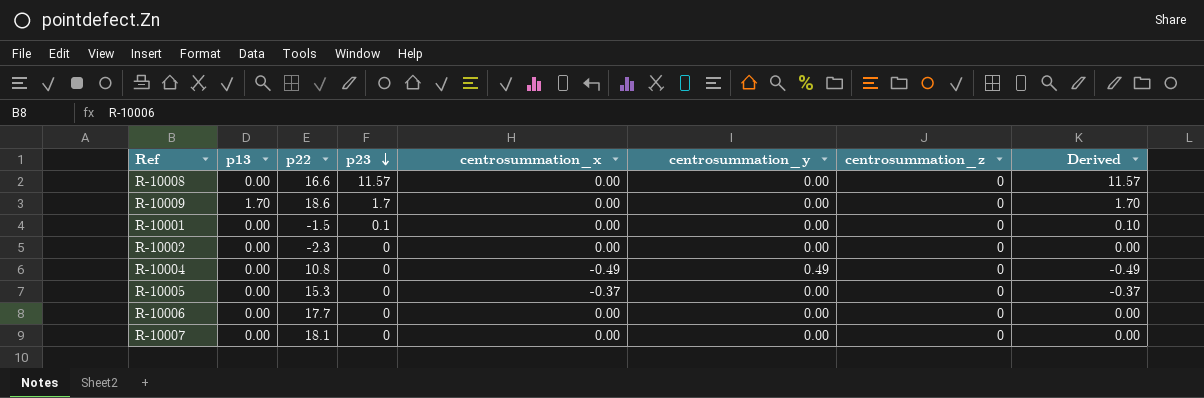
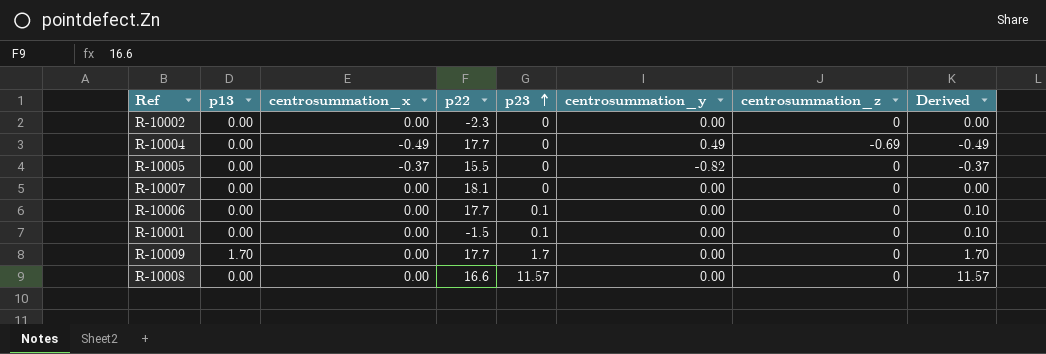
row order: p23 descending -> p23 ascending
column centrosummation_x | position: 5 -> 3
R-10004 | p22: 10.8 -> 17.7
R-10004 | centrosummation_z: 0 -> -0.69
R-10005 | p22: 15.3 -> 15.5
R-10005 | centrosummation_y: 0.00 -> -0.82
R-10006 | p23: 0 -> 0.1
R-10006 | Derived: 0.00 -> 0.10
R-10009 | p22: 18.6 -> 17.7

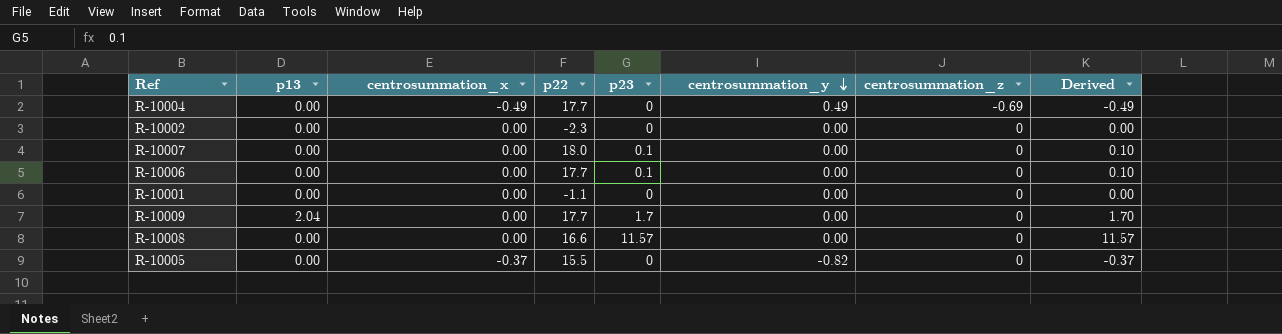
row order: p23 ascending -> centrosummation_y descending
R-10007 | p22: 18.1 -> 18.0
R-10007 | p23: 0 -> 0.1
R-10007 | Derived: 0.00 -> 0.10
R-10001 | p22: -1.5 -> -1.1
R-10001 | p23: 0.1 -> 0
R-10001 | Derived: 0.10 -> 0.00
R-10009 | p13: 1.70 -> 2.04

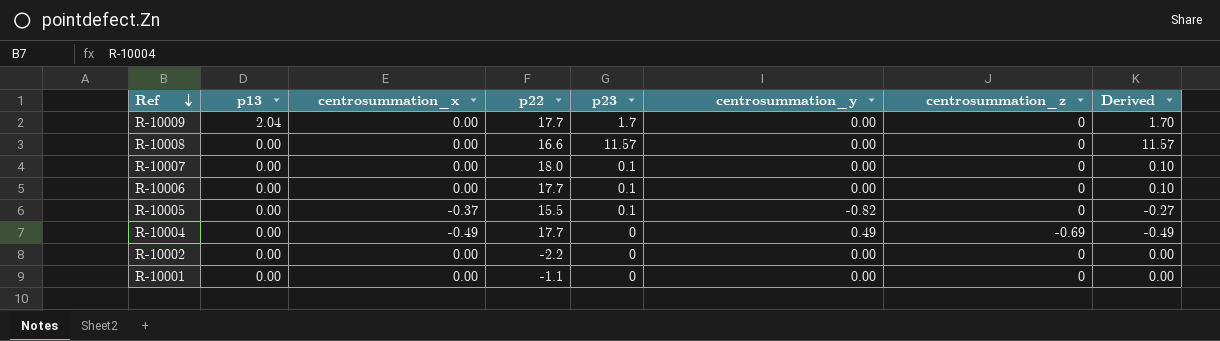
row order: centrosummation_y descending -> Ref descending
R-10005 | p23: 0 -> 0.1
R-10005 | Derived: -0.37 -> -0.27
R-10002 | p22: -2.3 -> -2.2

